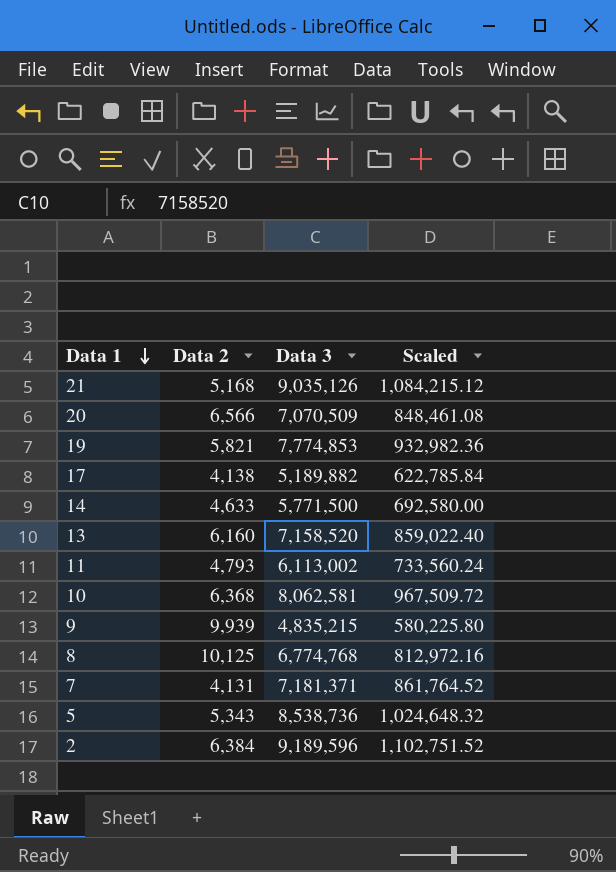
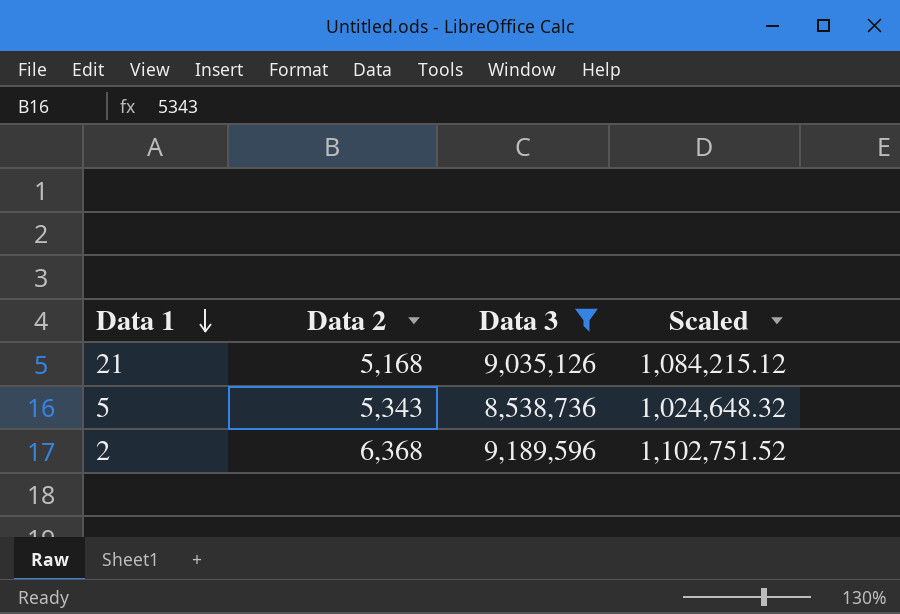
filter: none -> Data 3 >= 8,538,736
2 | Data 2: 6,384 -> 6,368

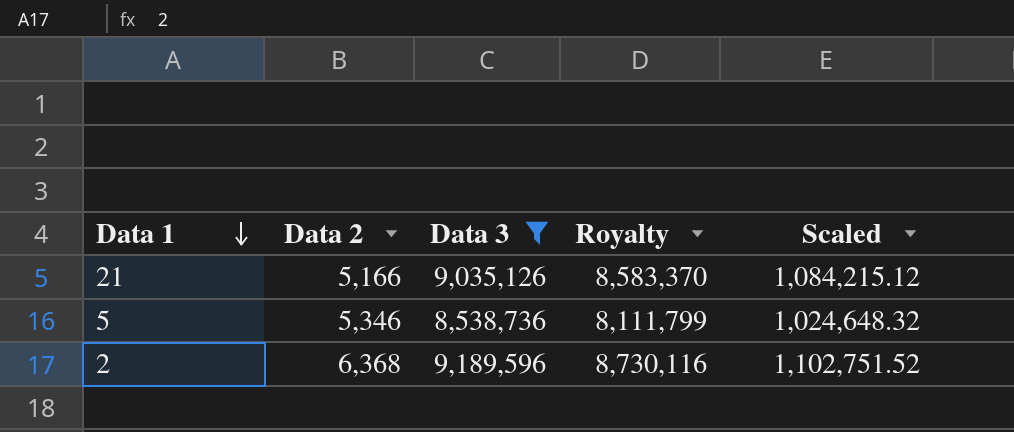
column Royalty | formula: none -> [Data 3] * 0.95
21 | Data 2: 5,168 -> 5,166
5 | Data 2: 5,343 -> 5,346

